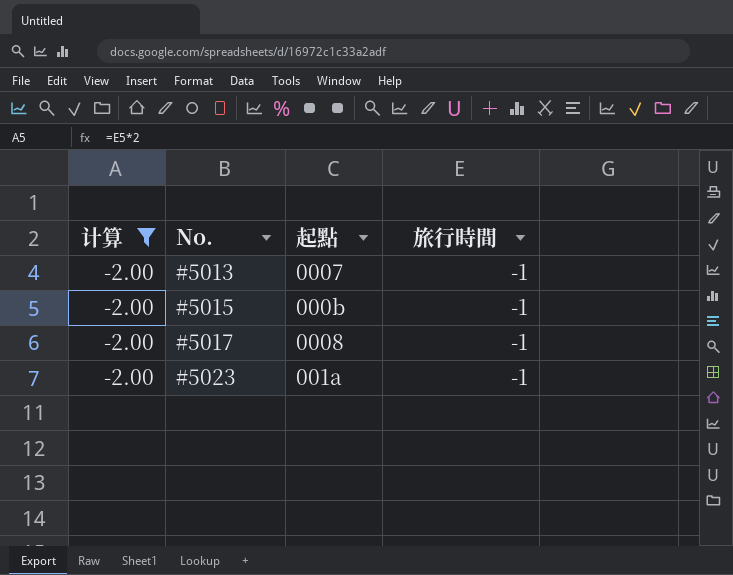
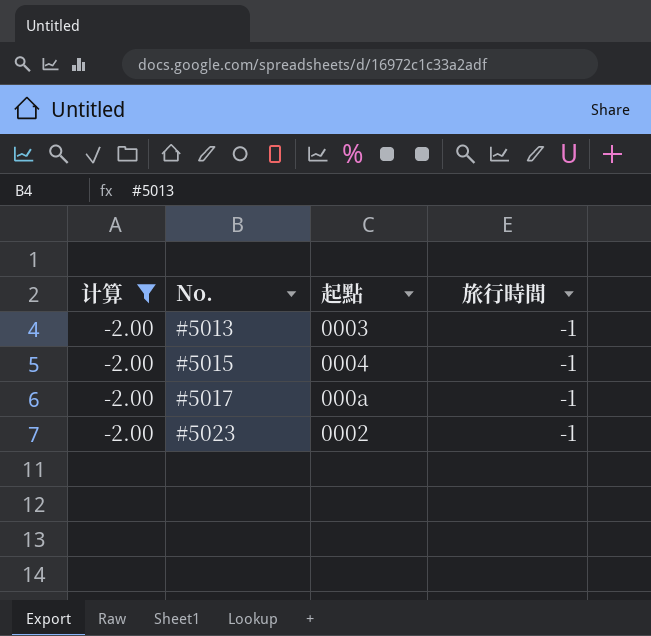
#5013 | 起點: 0007 -> 0003
#5015 | 起點: 000b -> 0004
#5017 | 起點: 0008 -> 000a
#5023 | 起點: 001a -> 0002

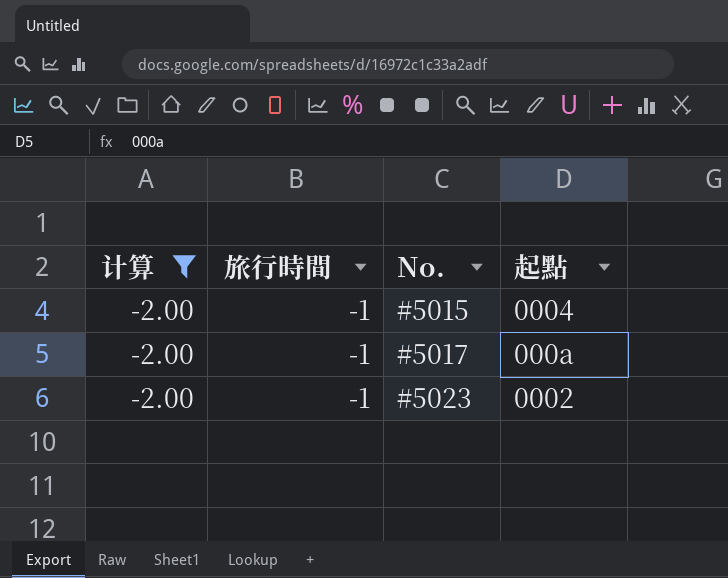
column 旅行時間 | position: 4 -> 2
row #5013: -2.00 | 0003 | -1 -> none

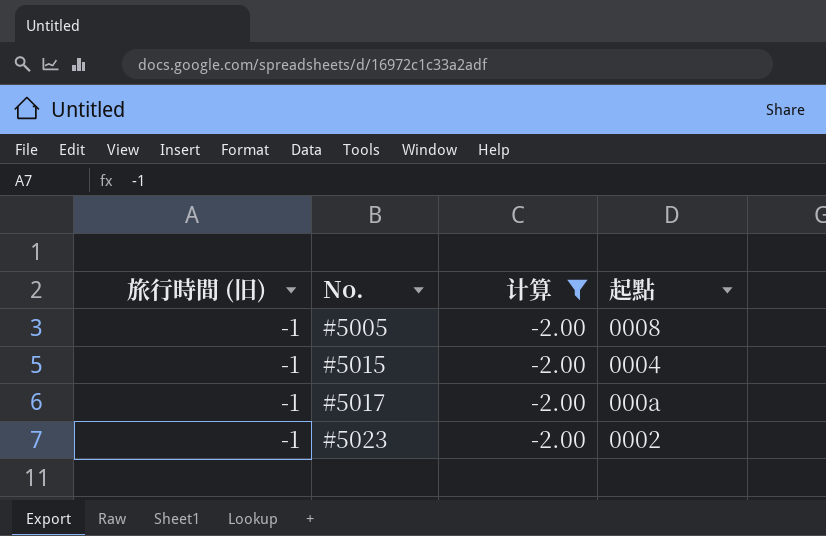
column name: 旅行時間 -> 旅行時間 (旧)
column 计算 | position: 1 -> 3
row #5005: none -> -1 | -2.00 | 0008

